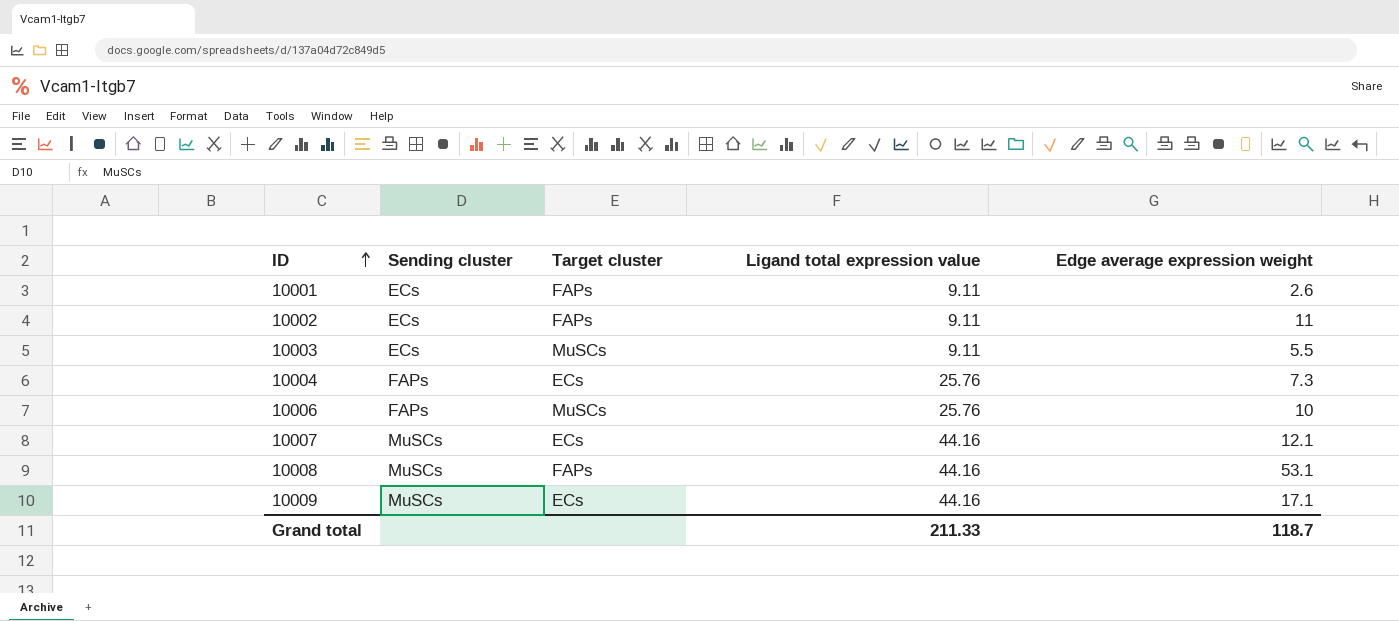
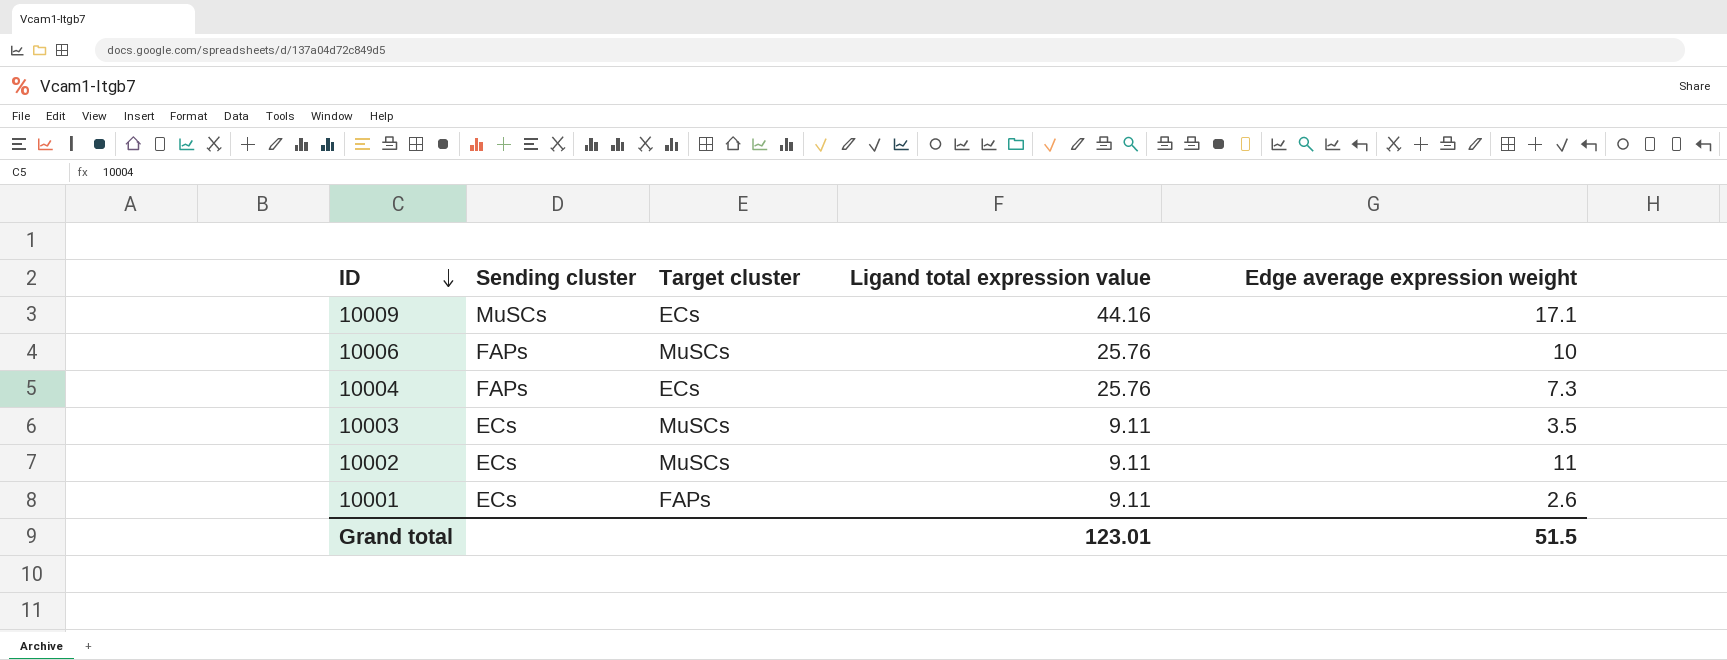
row order: ID ascending -> ID descending
row 10007: MuSCs | ECs | 44.16 | 12.1 -> none
row 10008: MuSCs | FAPs | 44.16 | 53.1 -> none
10003 | Edge average expression weight: 5.5 -> 3.5
10002 | Target cluster: FAPs -> MuSCs
Grand total | Ligand total expression value: 211.33 -> 123.01
Grand total | Edge average expression weight: 118.7 -> 51.5

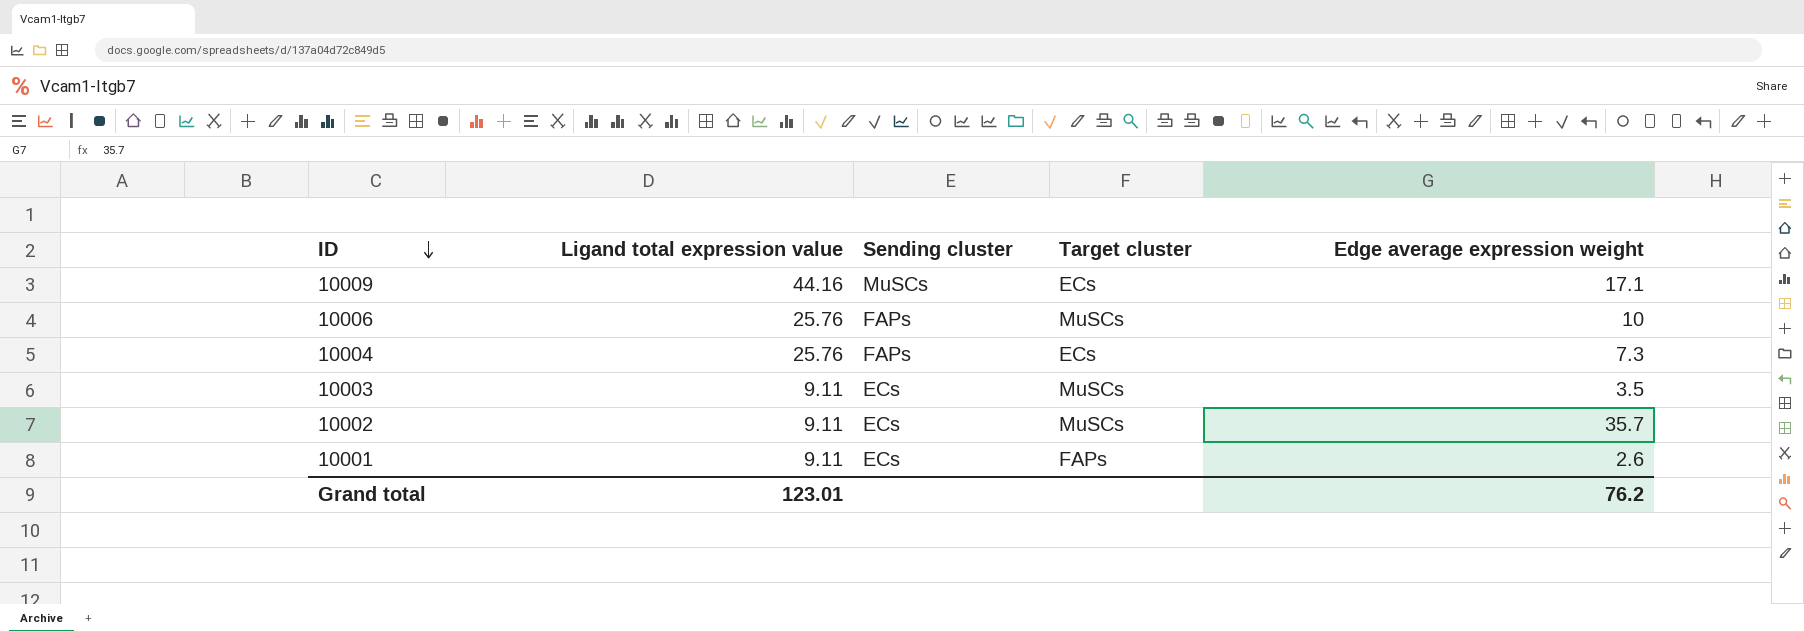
column Ligand total expression value | position: 4 -> 2
10002 | Edge average expression weight: 11 -> 35.7
Grand total | Edge average expression weight: 51.5 -> 76.2

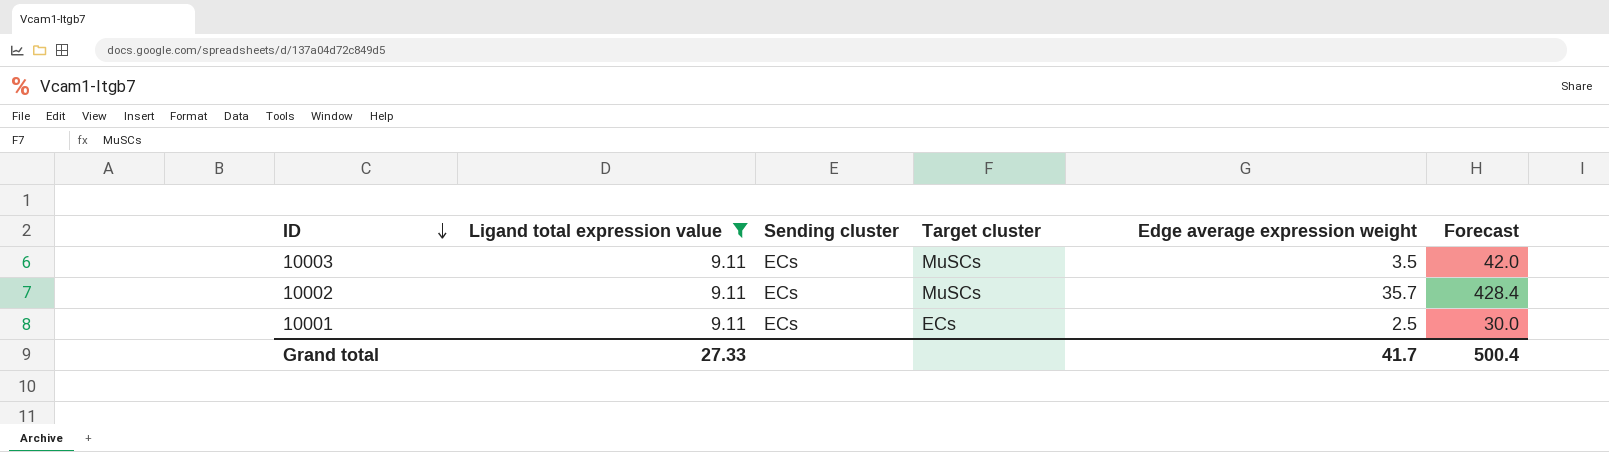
filter: none -> Ligand total expression value = 9.11
column Forecast | formula: none -> [Edge average expression weight] * 12
10001 | Target cluster: FAPs -> ECs
10001 | Edge average expression weight: 2.6 -> 2.5
Grand total | Ligand total expression value: 123.01 -> 27.33
Grand total | Edge average expression weight: 76.2 -> 41.7

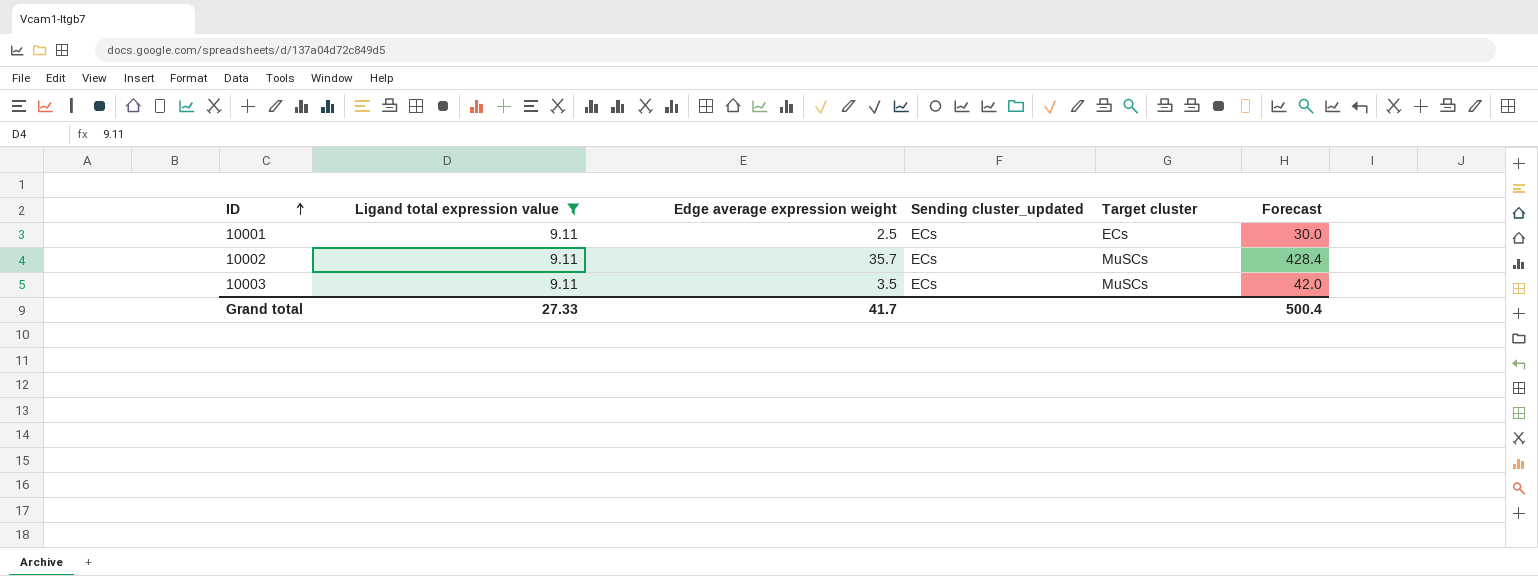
row order: ID descending -> ID ascending
column Edge average expression weight | position: 5 -> 3
column name: Sending cluster -> Sending cluster_updated

